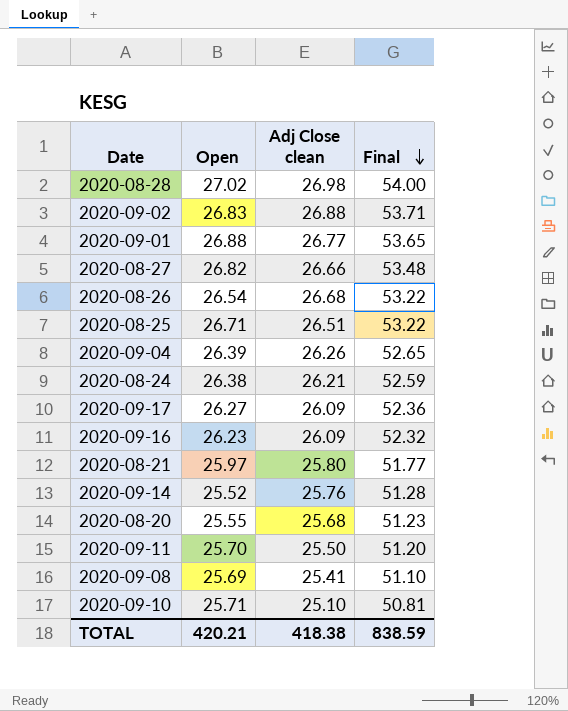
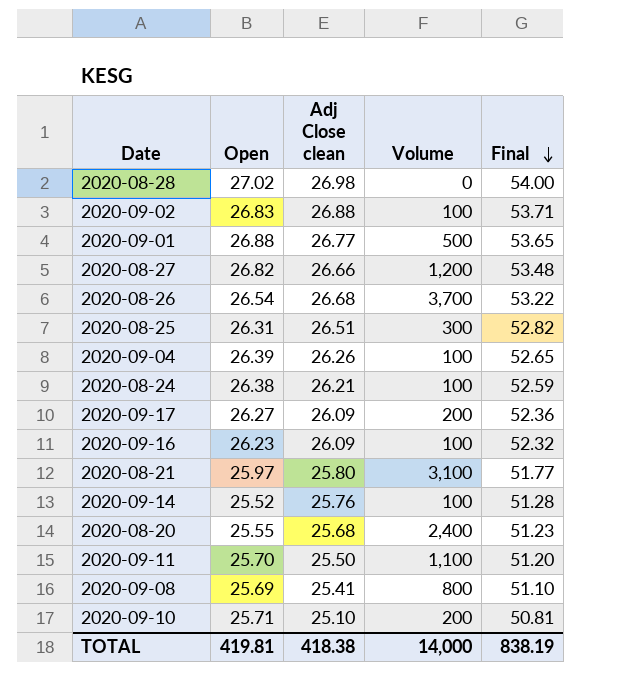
column Volume | position: none -> 4
2020-08-25 | Open: 26.71 -> 26.31
2020-08-25 | Final: 53.22 -> 52.82
TOTAL | Open: 420.21 -> 419.81
TOTAL | Final: 838.59 -> 838.19

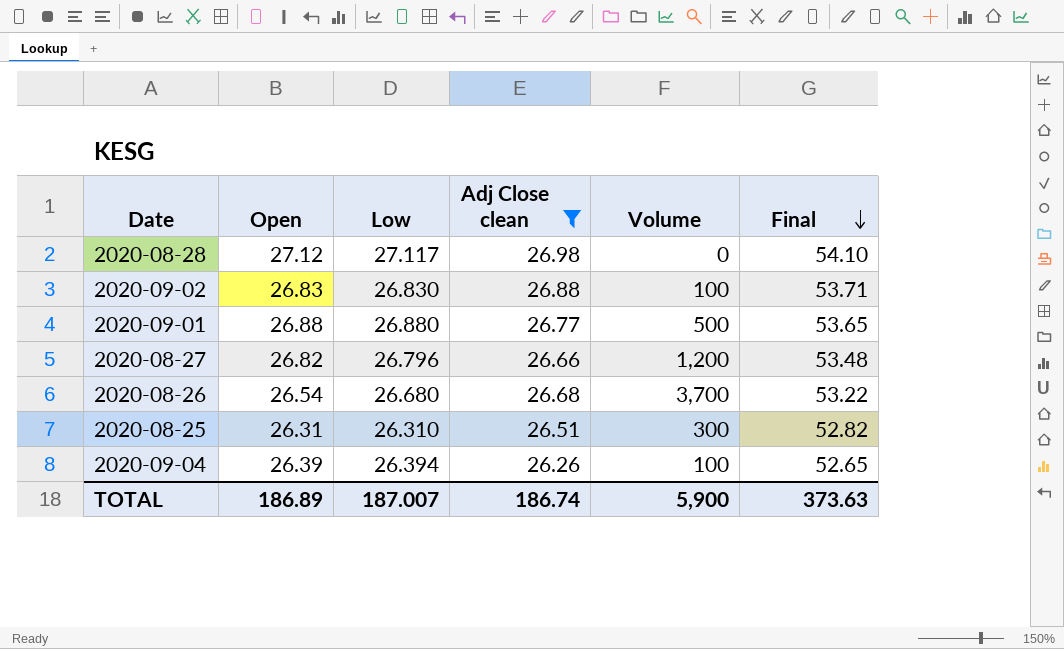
filter: none -> Adj Close clean >= 26.26
column Low | position: none -> 3
2020-08-28 | Open: 27.02 -> 27.12
2020-08-28 | Final: 54.00 -> 54.10
TOTAL | Open: 419.81 -> 186.89
TOTAL | Adj Close clean: 418.38 -> 186.74
TOTAL | Volume: 14,000 -> 5,900
TOTAL | Final: 838.19 -> 373.63

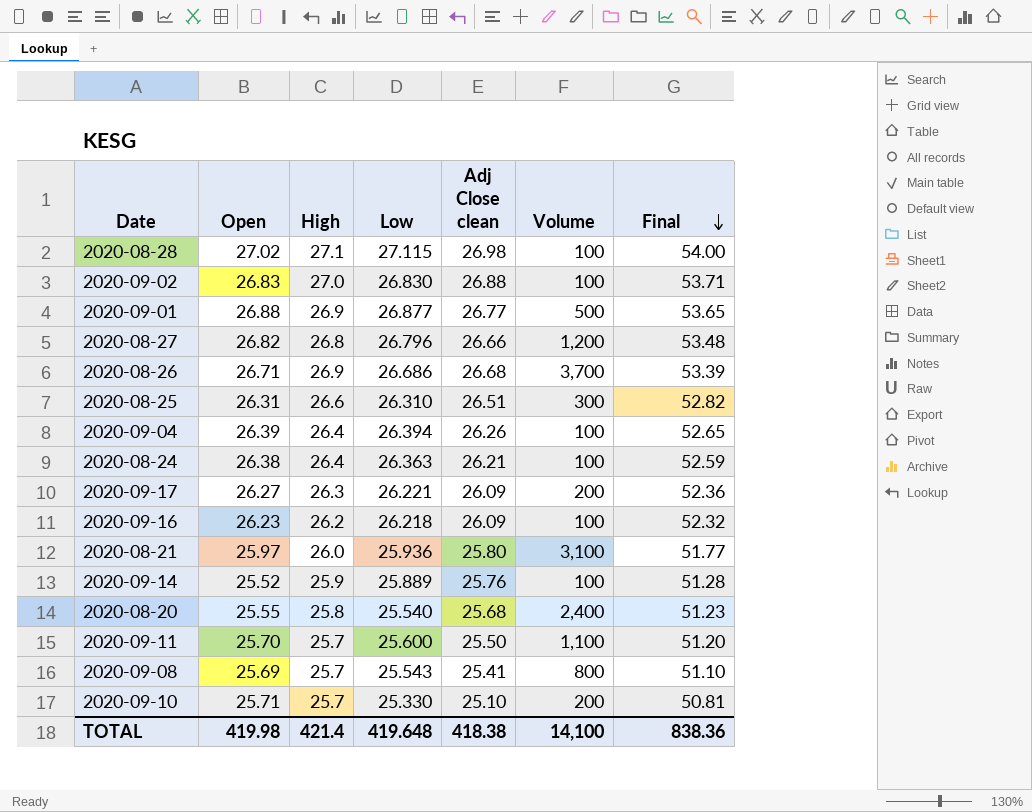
filter: Adj Close clean >= 26.26 -> none
column High | position: none -> 3
2020-08-28 | Open: 27.12 -> 27.02
2020-08-28 | Low: 27.117 -> 27.115
2020-08-28 | Volume: 0 -> 100
2020-08-28 | Final: 54.10 -> 54.00
2020-09-01 | Low: 26.880 -> 26.877
2020-08-26 | Open: 26.54 -> 26.71
2020-08-26 | Low: 26.680 -> 26.686
2020-08-26 | Final: 53.22 -> 53.39
TOTAL | Open: 186.89 -> 419.98
TOTAL | Low: 187.007 -> 419.648
TOTAL | Adj Close clean: 186.74 -> 418.38
TOTAL | Volume: 5,900 -> 14,100
TOTAL | Final: 373.63 -> 838.36

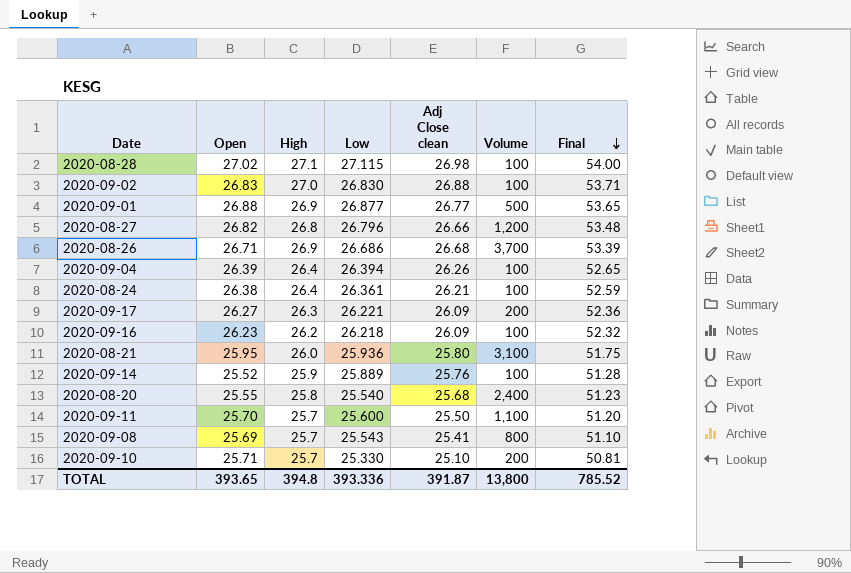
row 2020-08-25: 26.31 | 26.6 | 26.310 | 26.51 | 300 | 52.82 -> none
2020-08-24 | Low: 26.363 -> 26.361
2020-08-21 | Open: 25.97 -> 25.95
2020-08-21 | Final: 51.77 -> 51.75
TOTAL | Open: 419.98 -> 393.65
TOTAL | High: 421.4 -> 394.8
TOTAL | Low: 419.648 -> 393.336
TOTAL | Adj Close clean: 418.38 -> 391.87
TOTAL | Volume: 14,100 -> 13,800
TOTAL | Final: 838.36 -> 785.52

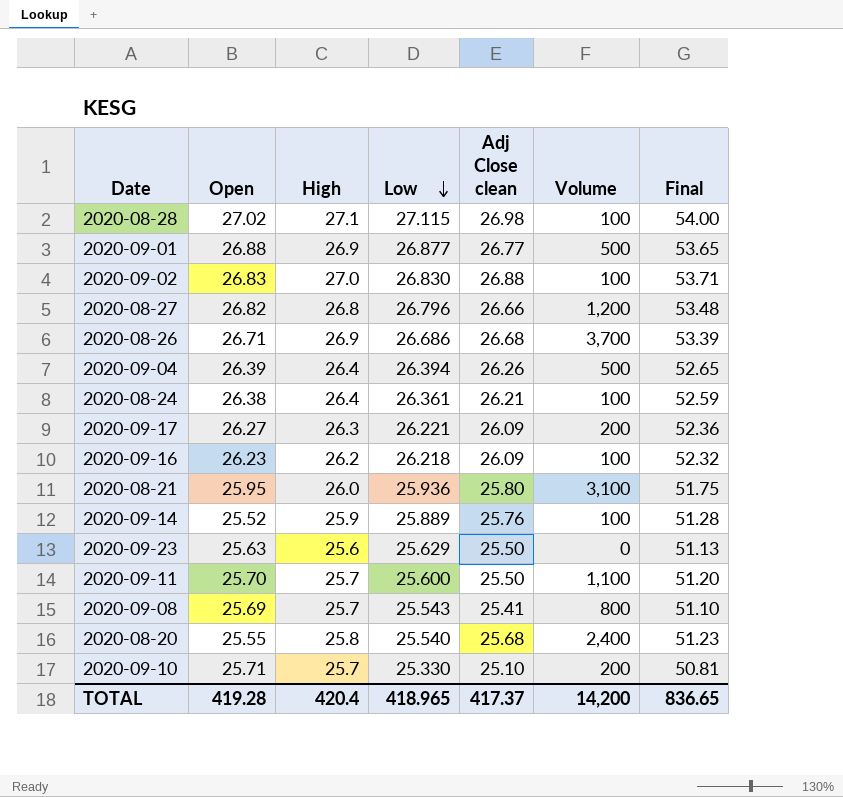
row order: Final descending -> Low descending
2020-09-04 | Volume: 100 -> 500
row 2020-09-23: none -> 25.63 | 25.6 | 25.629 | 25.50 | 0 | 51.13
TOTAL | Open: 393.65 -> 419.28
TOTAL | High: 394.8 -> 420.4
TOTAL | Low: 393.336 -> 418.965
TOTAL | Adj Close clean: 391.87 -> 417.37
TOTAL | Volume: 13,800 -> 14,200
TOTAL | Final: 785.52 -> 836.65

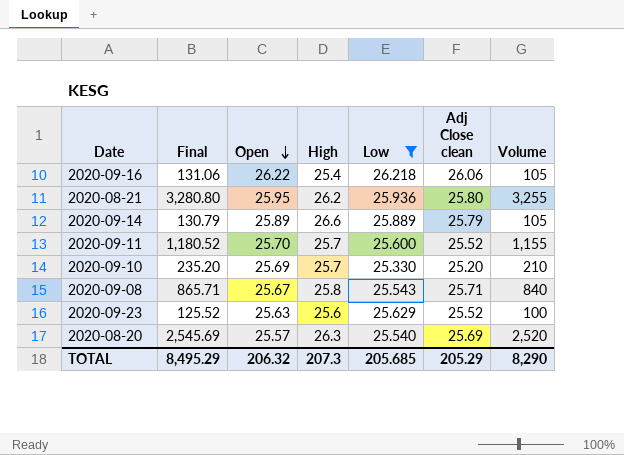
filter: none -> Low <= 26.218
row order: Low descending -> Open descending
column Final | formula: [Open] + [Adj Close clean] -> [Adj Close clean] + [Volume]
column Final | position: 7 -> 2
2020-09-16 | Open: 26.23 -> 26.22
2020-09-16 | High: 26.2 -> 25.4
2020-09-16 | Adj Close clean: 26.09 -> 26.06
2020-09-16 | Volume: 100 -> 105
2020-08-21 | High: 26.0 -> 26.2
2020-08-21 | Volume: 3,100 -> 3,255
2020-09-14 | Open: 25.52 -> 25.89
2020-09-14 | High: 25.9 -> 26.6
2020-09-14 | Adj Close clean: 25.76 -> 25.79
2020-09-14 | Volume: 100 -> 105
2020-09-11 | Adj Close clean: 25.50 -> 25.52
2020-09-11 | Volume: 1,100 -> 1,155
2020-09-10 | Open: 25.71 -> 25.69
2020-09-10 | Adj Close clean: 25.10 -> 25.20
2020-09-10 | Volume: 200 -> 210
2020-09-08 | Open: 25.69 -> 25.67
2020-09-08 | High: 25.7 -> 25.8
2020-09-08 | Adj Close clean: 25.41 -> 25.71
2020-09-08 | Volume: 800 -> 840
2020-09-23 | Adj Close clean: 25.50 -> 25.52
2020-09-23 | Volume: 0 -> 100
2020-08-20 | Open: 25.55 -> 25.57
2020-08-20 | High: 25.8 -> 26.3
2020-08-20 | Adj Close clean: 25.68 -> 25.69
2020-08-20 | Volume: 2,400 -> 2,520
TOTAL | Final: 836.65 -> 8,495.29
TOTAL | Open: 419.28 -> 206.32
TOTAL | High: 420.4 -> 207.3
TOTAL | Low: 418.965 -> 205.685
TOTAL | Adj Close clean: 417.37 -> 205.29
TOTAL | Volume: 14,200 -> 8,290

